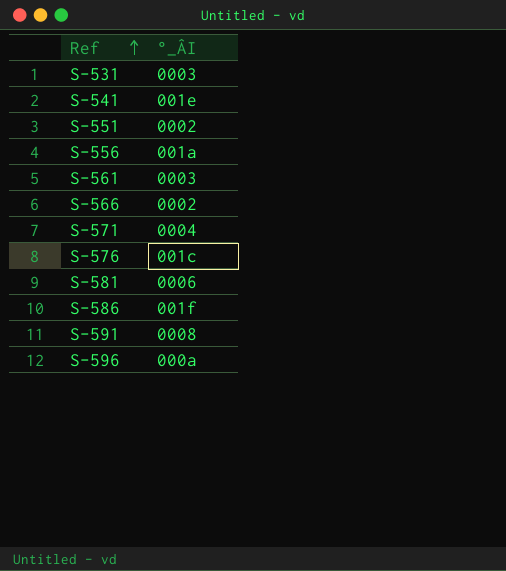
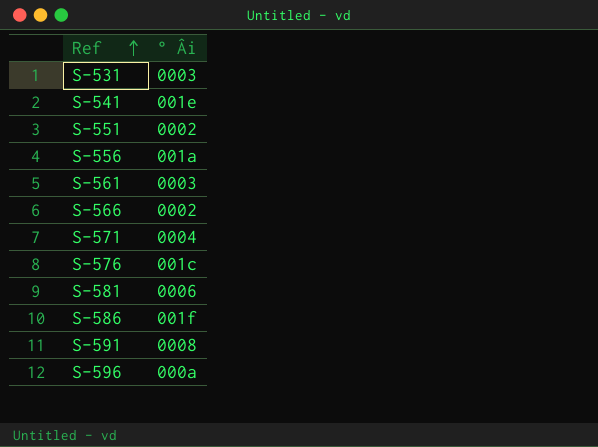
column name: °_ÂI -> ° Âi

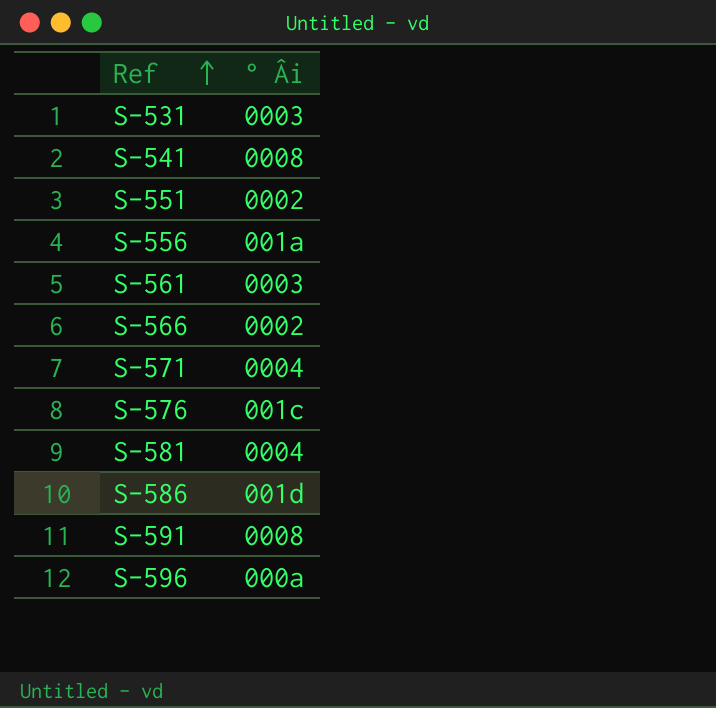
S-541 | ° Âi: 001e -> 0008
S-581 | ° Âi: 0006 -> 0004
S-586 | ° Âi: 001f -> 001d

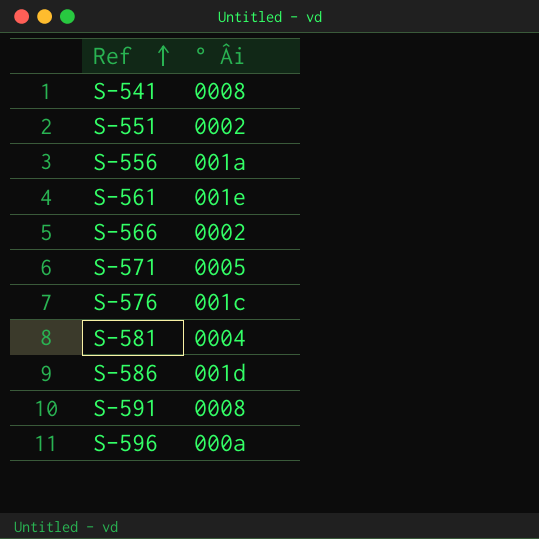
row S-531: 0003 -> none
S-561 | ° Âi: 0003 -> 001e
S-571 | ° Âi: 0004 -> 0005

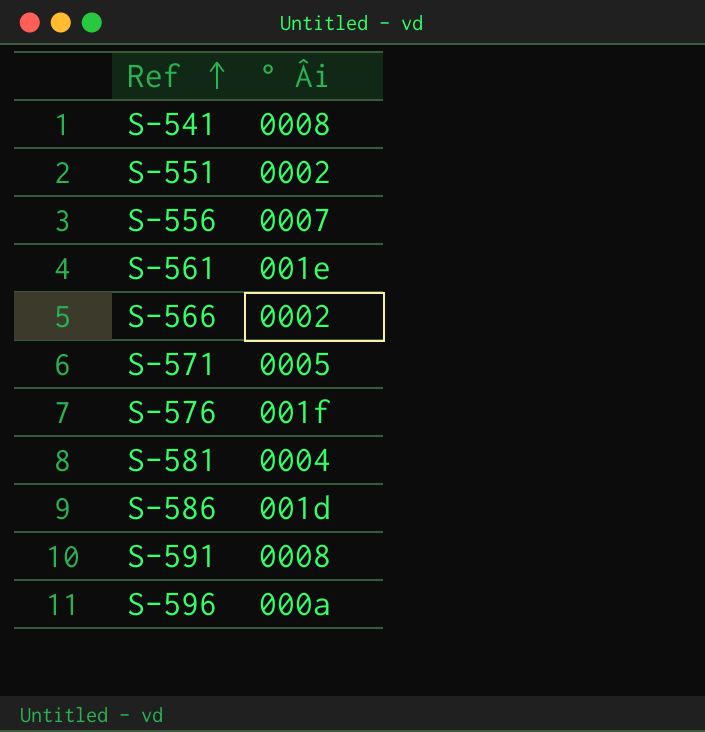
S-556 | ° Âi: 001a -> 0007
S-576 | ° Âi: 001c -> 001f

